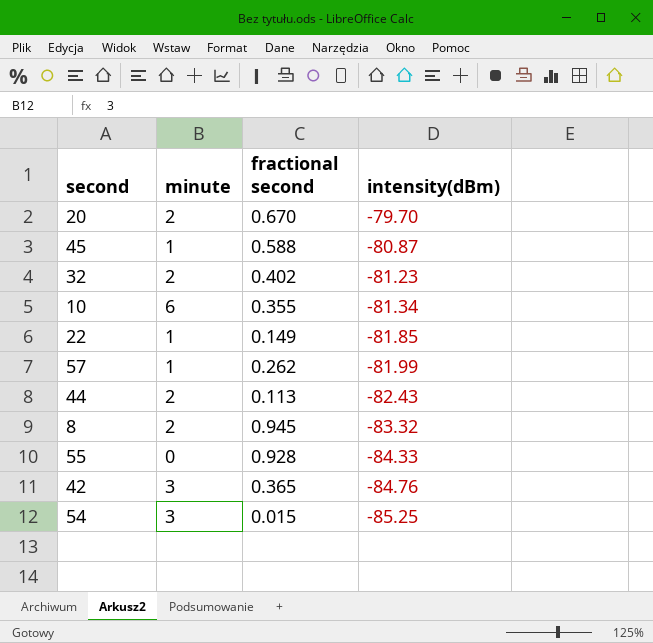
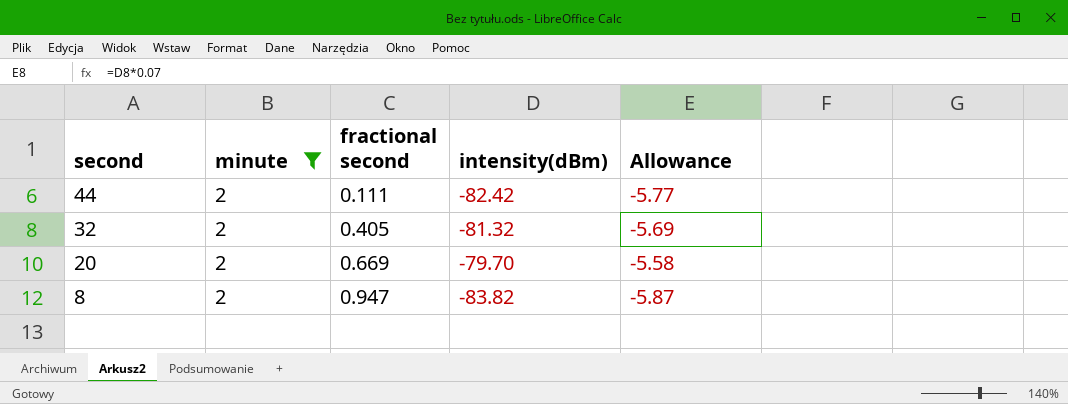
filter: none -> minute = 2
row order: intensity(dBm) descending -> second descending
column Allowance | formula: none -> [intensity(dBm)] * 0.07
44 | fractional second: 0.113 -> 0.111
44 | intensity(dBm): -82.43 -> -82.42
32 | fractional second: 0.402 -> 0.405
32 | intensity(dBm): -81.23 -> -81.32
20 | fractional second: 0.670 -> 0.669
8 | fractional second: 0.945 -> 0.947
8 | intensity(dBm): -83.32 -> -83.82

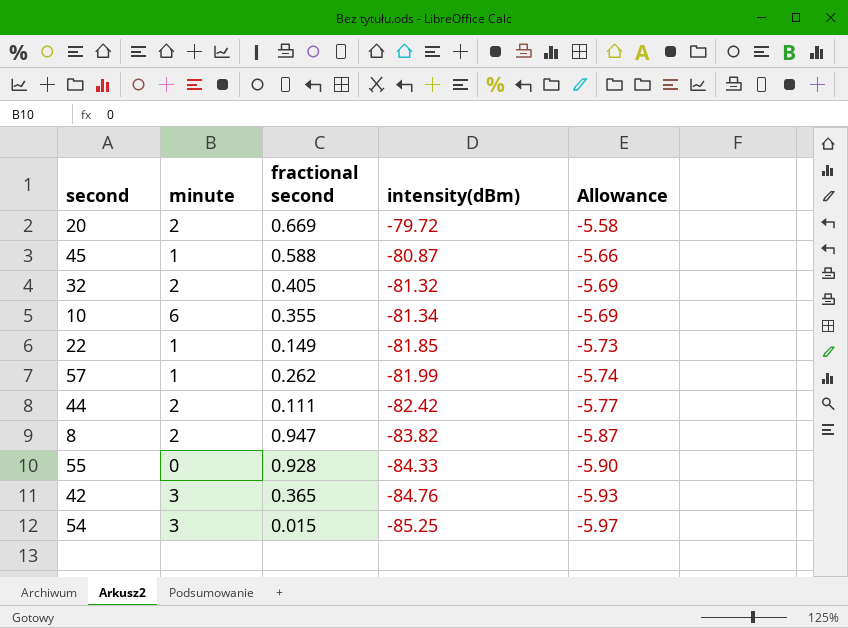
filter: minute = 2 -> none
row order: second descending -> intensity(dBm) descending
20 | intensity(dBm): -79.70 -> -79.72

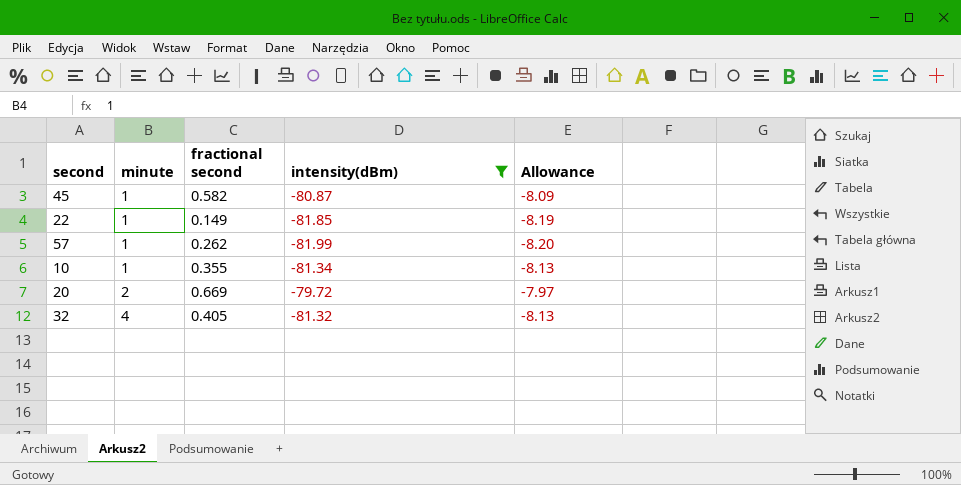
filter: none -> intensity(dBm) >= -81.99
row order: intensity(dBm) descending -> minute ascending
column Allowance | formula: [intensity(dBm)] * 0.07 -> [intensity(dBm)] * 0.1
45 | fractional second: 0.588 -> 0.582
10 | minute: 6 -> 1
32 | minute: 2 -> 4

